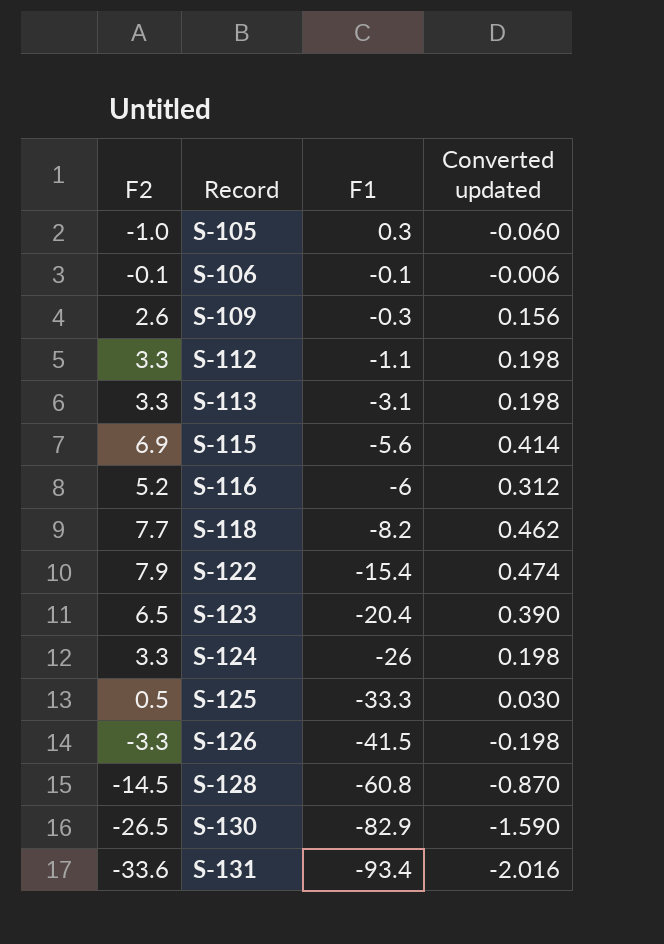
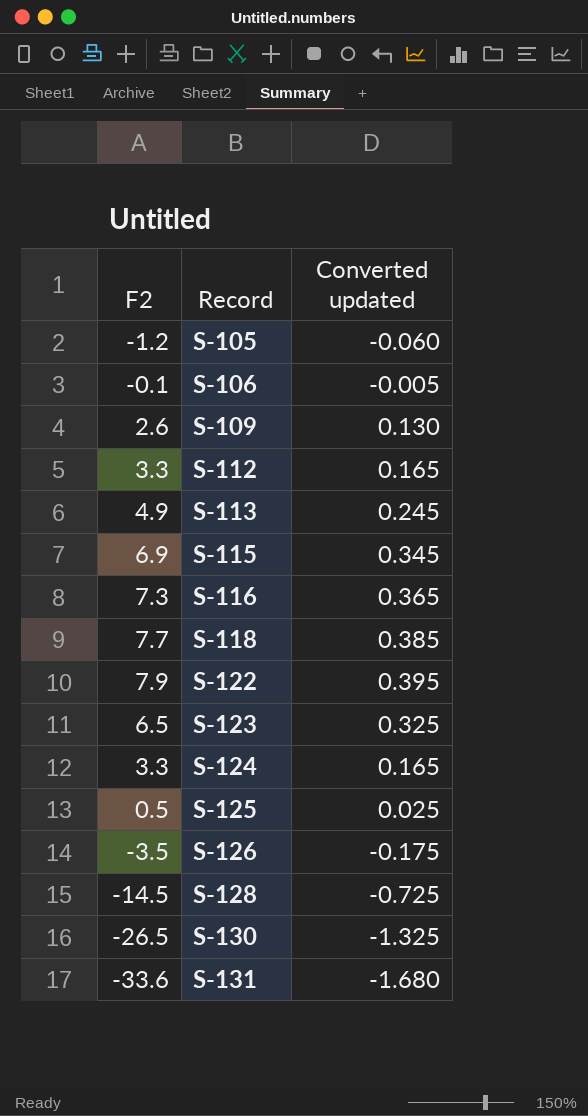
column F1 | position: 3 -> none
column Converted updated | formula: [F2] * 0.06 -> [F2] * 0.05
S-105 | F2: -1.0 -> -1.2
S-113 | F2: 3.3 -> 4.9
S-116 | F2: 5.2 -> 7.3
S-126 | F2: -3.3 -> -3.5

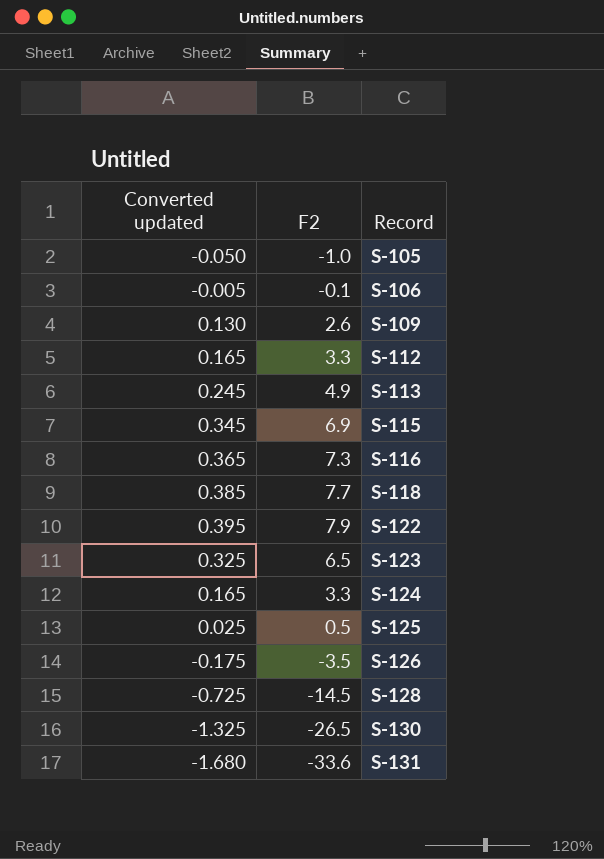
column Converted updated | position: 3 -> 1
S-105 | Converted updated: -0.060 -> -0.050
S-105 | F2: -1.2 -> -1.0

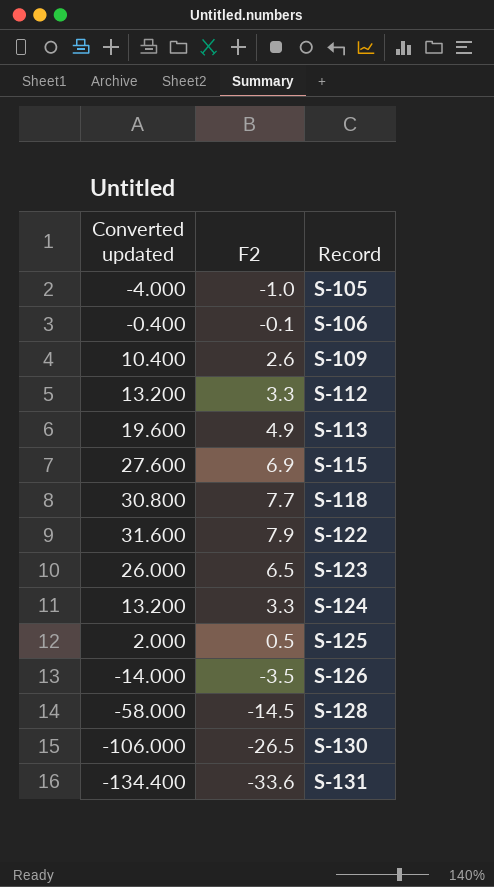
column Converted updated | formula: [F2] * 0.05 -> [F2] * 4
row S-116: 0.365 | 7.3 -> none

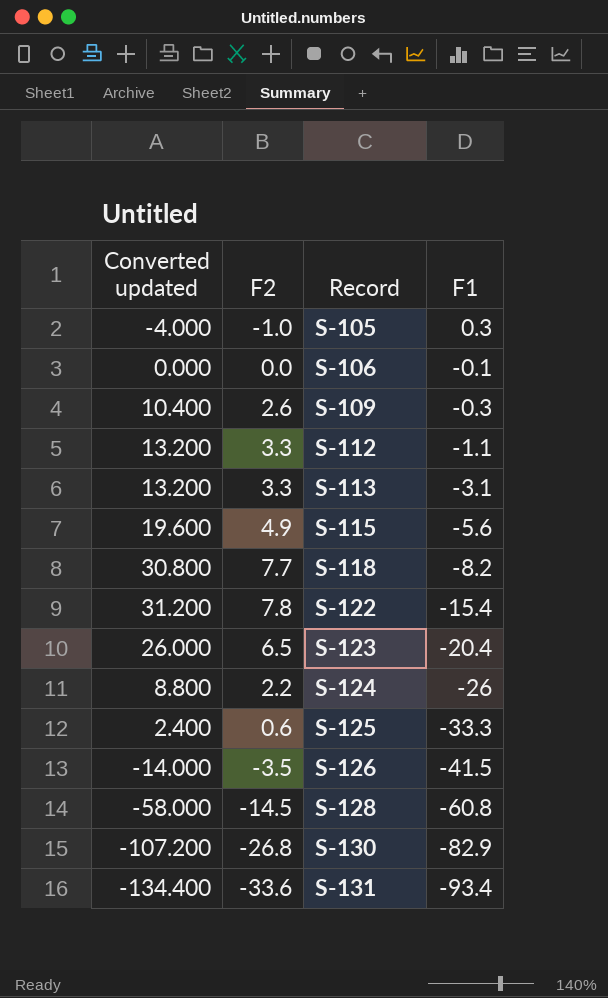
column F1 | position: none -> 4
S-106 | Converted updated: -0.400 -> 0.000
S-106 | F2: -0.1 -> 0.0
S-113 | Converted updated: 19.600 -> 13.200
S-113 | F2: 4.9 -> 3.3
S-115 | Converted updated: 27.600 -> 19.600
S-115 | F2: 6.9 -> 4.9
S-122 | Converted updated: 31.600 -> 31.200
S-122 | F2: 7.9 -> 7.8
S-124 | Converted updated: 13.200 -> 8.800
S-124 | F2: 3.3 -> 2.2
S-125 | Converted updated: 2.000 -> 2.400
S-125 | F2: 0.5 -> 0.6
S-130 | Converted updated: -106.000 -> -107.200
S-130 | F2: -26.5 -> -26.8

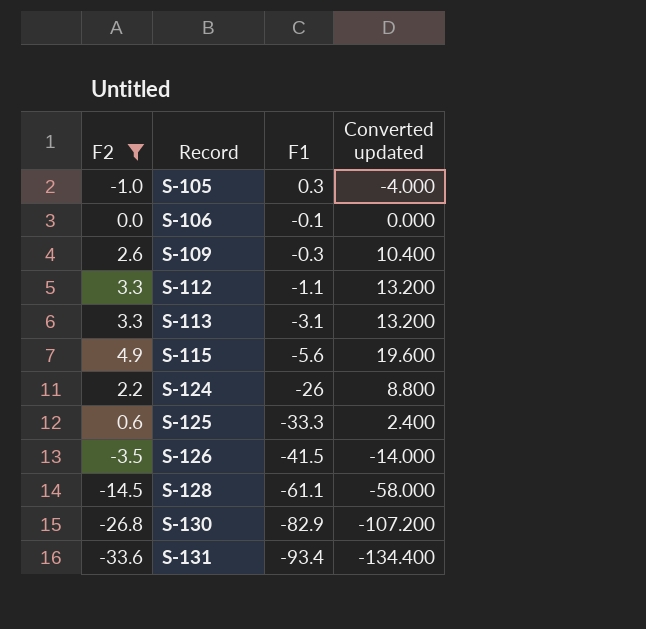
filter: none -> F2 <= 4.9
column Converted updated | position: 1 -> 4
S-128 | F1: -60.8 -> -61.1

